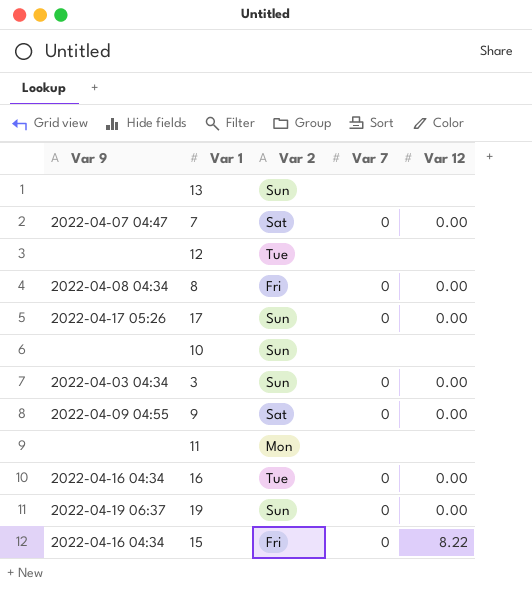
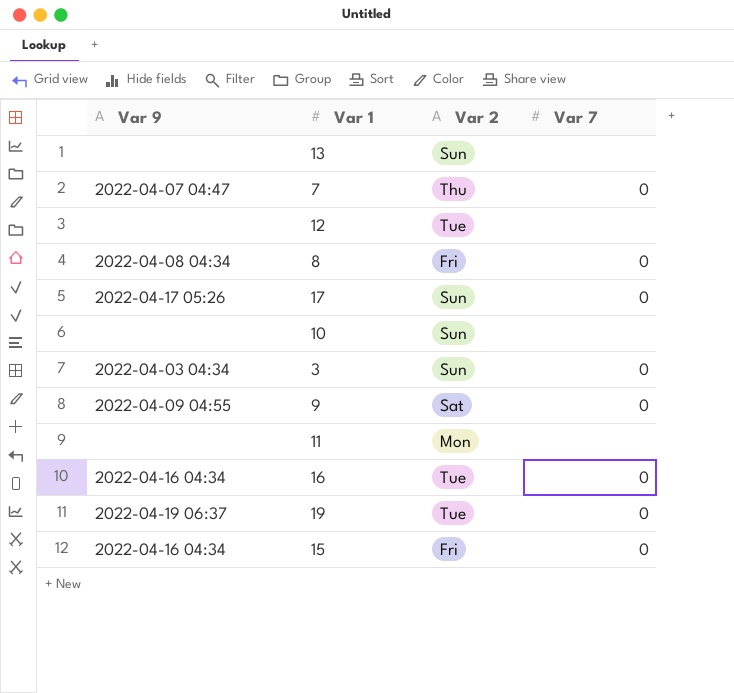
column Var 12 | position: 5 -> none
7 | Var 2: Sat -> Thu
19 | Var 2: Sun -> Tue

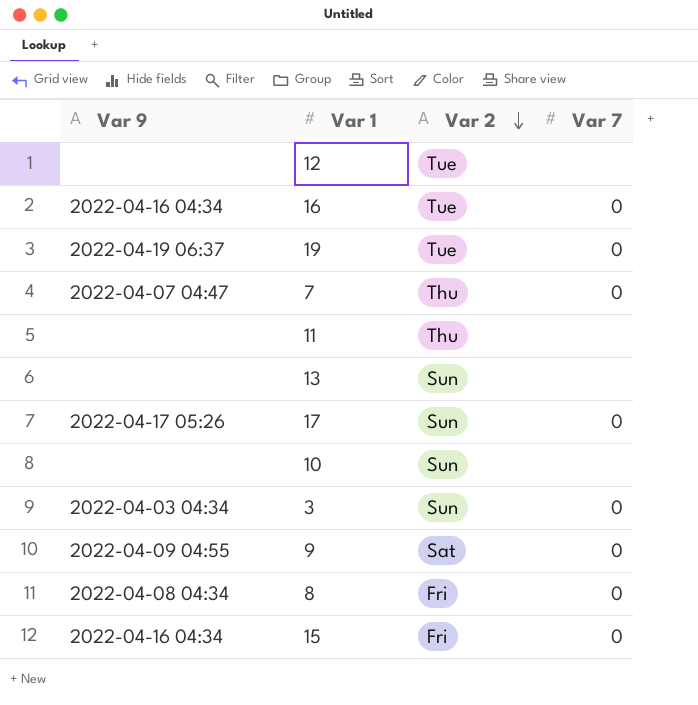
row order: none -> Var 2 descending
11 | Var 2: Mon -> Thu

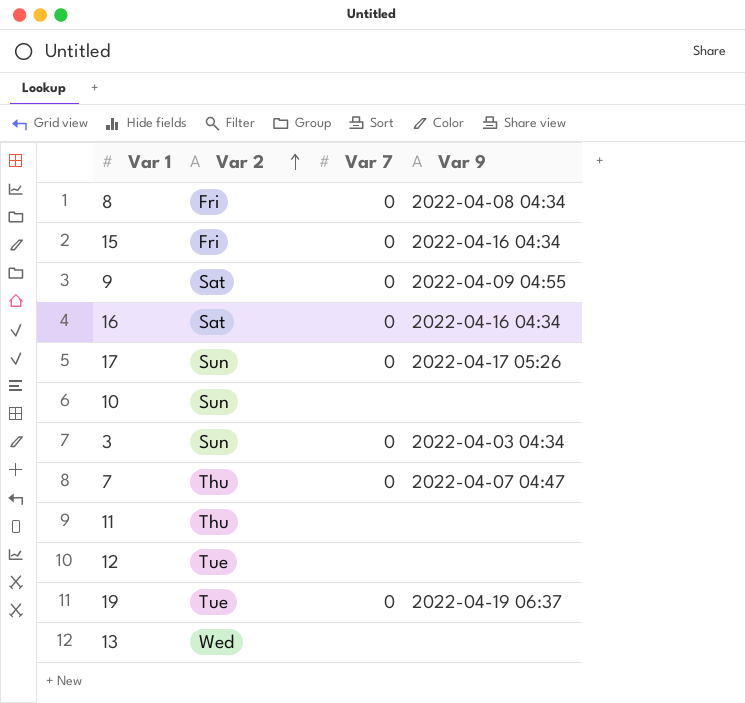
row order: Var 2 descending -> Var 2 ascending
column Var 9 | position: 1 -> 4
16 | Var 2: Tue -> Sat
13 | Var 2: Sun -> Wed

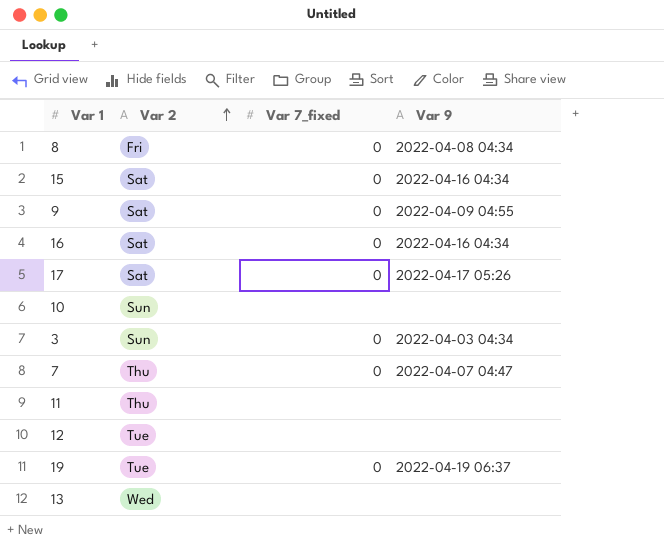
column name: Var 7 -> Var 7_fixed
15 | Var 2: Fri -> Sat
17 | Var 2: Sun -> Sat

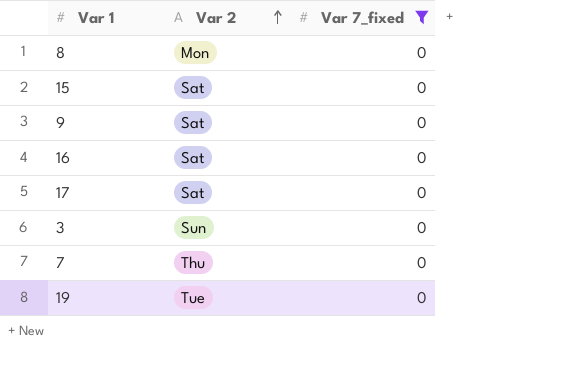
filter: none -> Var 7_fixed = 0
column Var 9 | position: 4 -> none
8 | Var 2: Fri -> Mon

